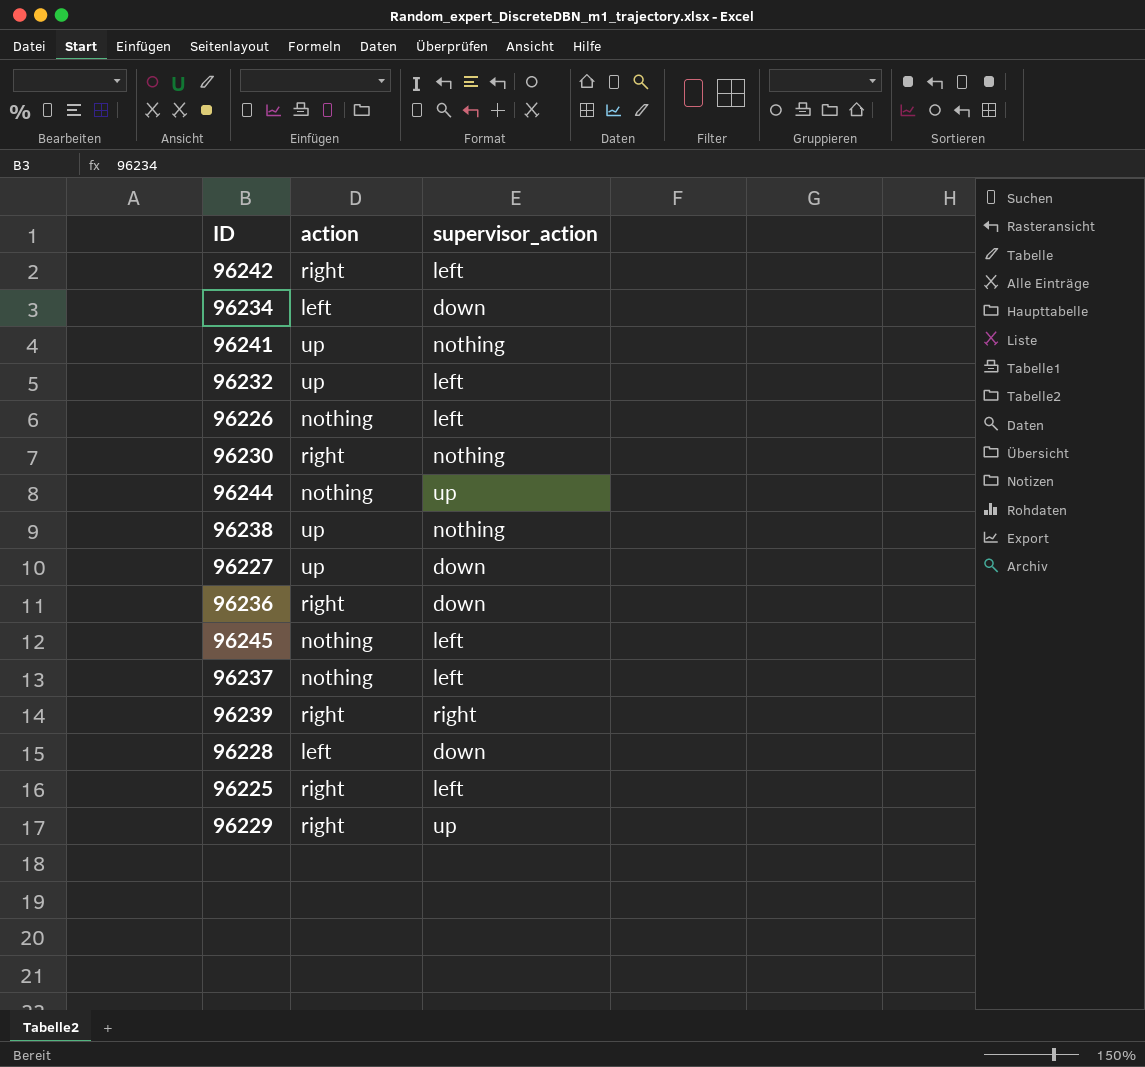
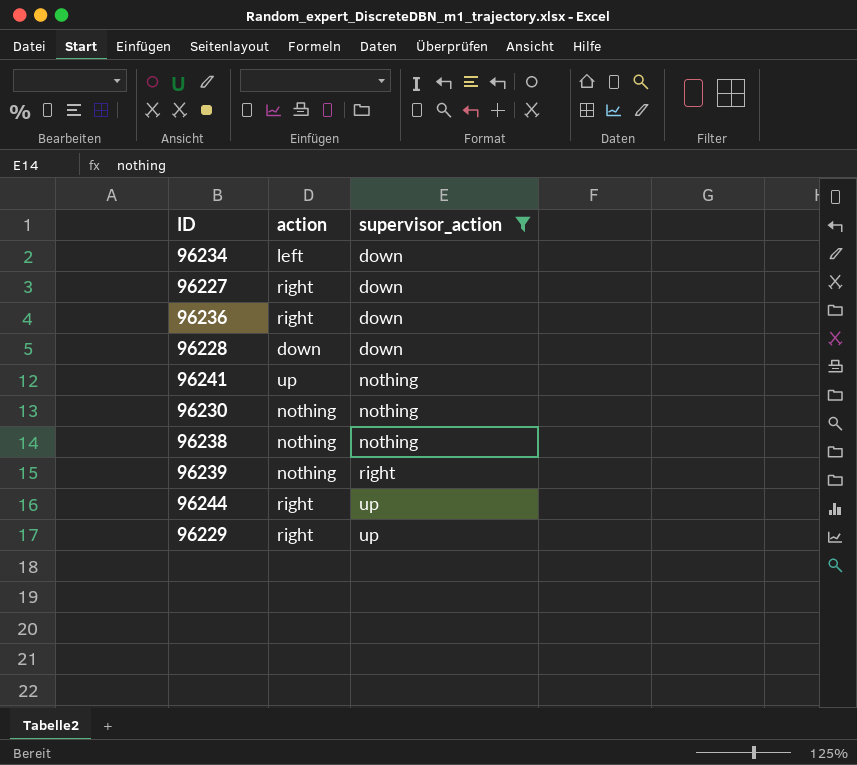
filter: none -> supervisor_action != left
row order: none -> supervisor_action ascending
96227 | action: up -> right
96228 | action: left -> down
96230 | action: right -> nothing
96238 | action: up -> nothing
96239 | action: right -> nothing
96244 | action: nothing -> right

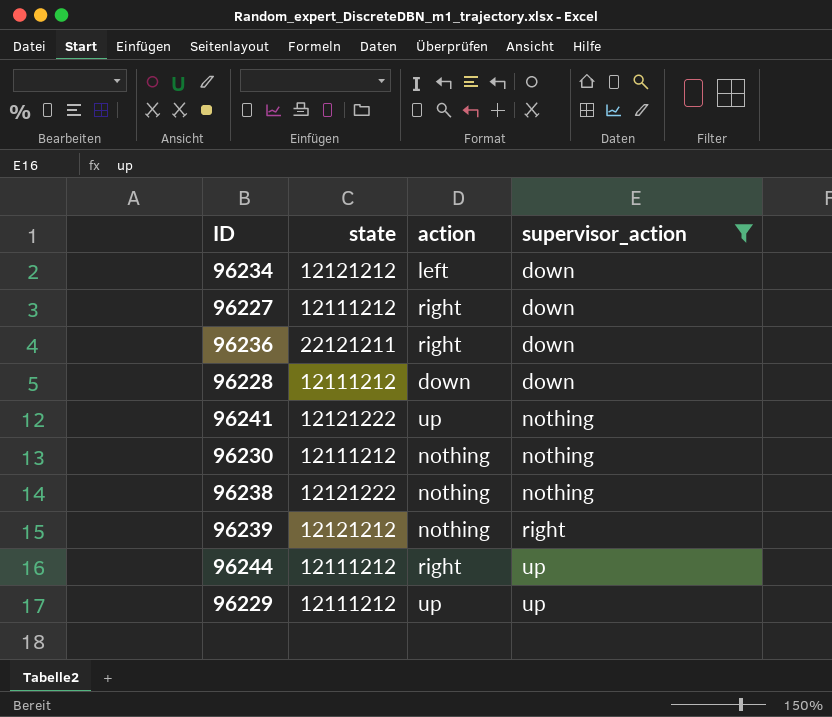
column state | position: none -> 2
96229 | action: right -> up

